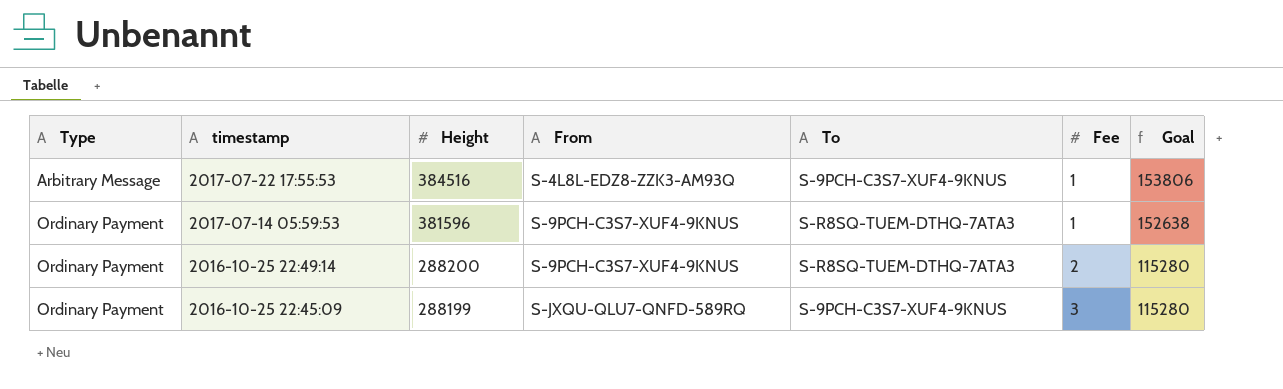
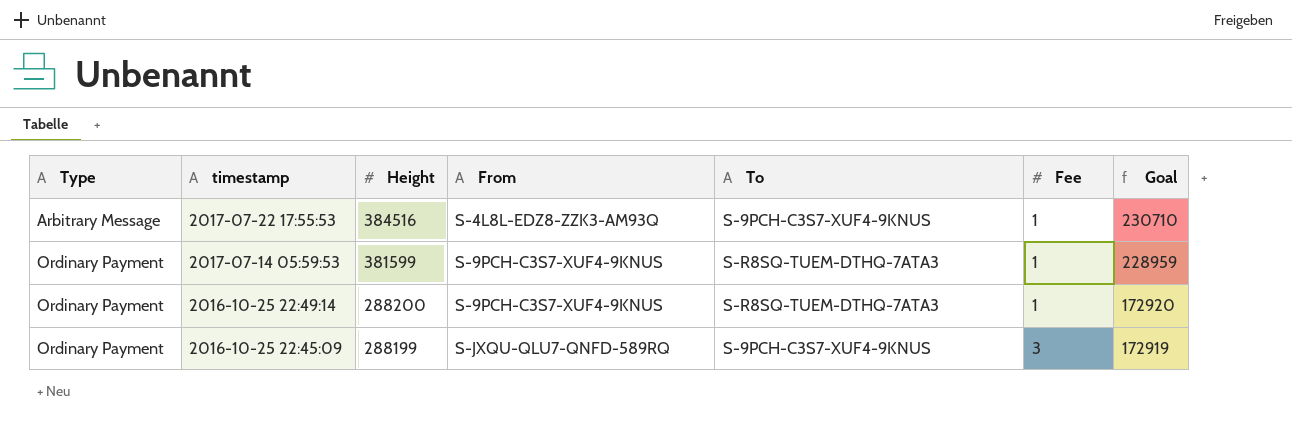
column Goal | formula: [Height] * 0.4 -> [Height] * 0.6
2017-07-14 05:59:53 | Height: 381596 -> 381599
2016-10-25 22:49:14 | Fee: 2 -> 1

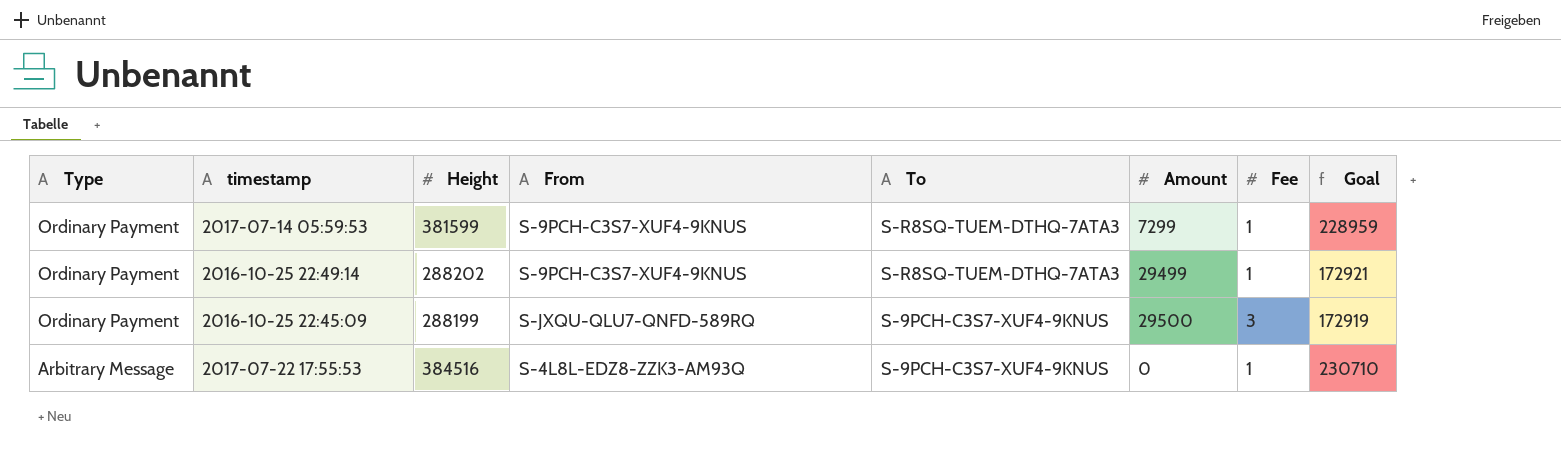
row order: Type ascending -> Type descending
column Amount | position: none -> 6
2016-10-25 22:49:14 | Height: 288200 -> 288202
2016-10-25 22:49:14 | Goal: 172920 -> 172921

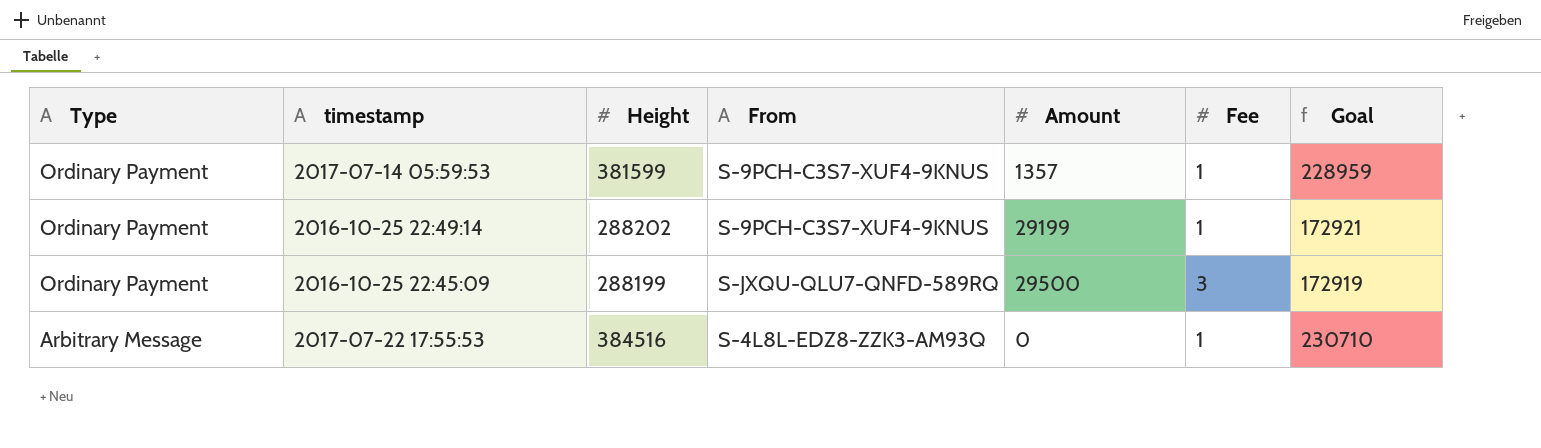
column To | position: 5 -> none
2017-07-14 05:59:53 | Amount: 7299 -> 1357
2016-10-25 22:49:14 | Amount: 29499 -> 29199

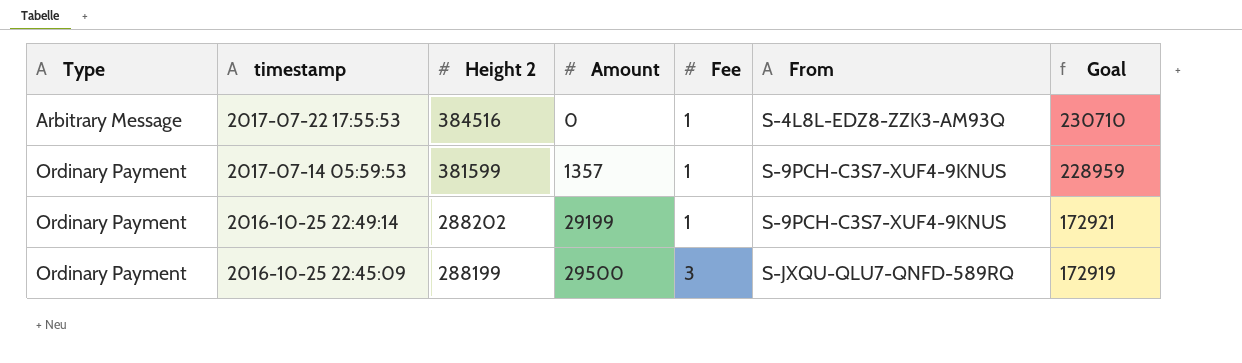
row order: Type descending -> Type ascending
column name: Height -> Height 2
column From | position: 4 -> 6

